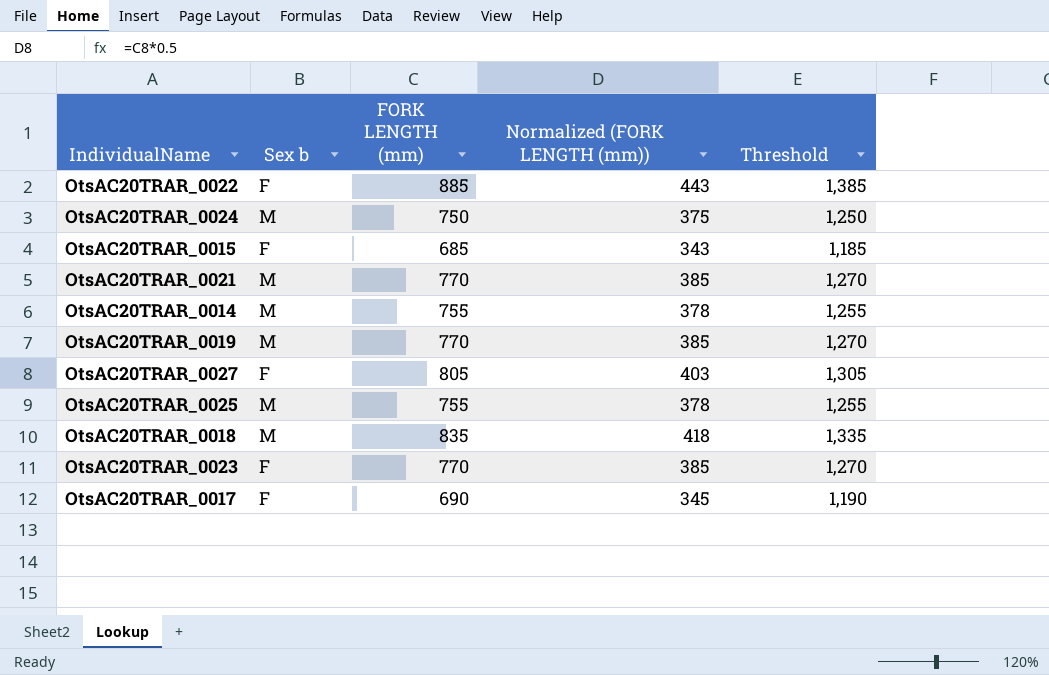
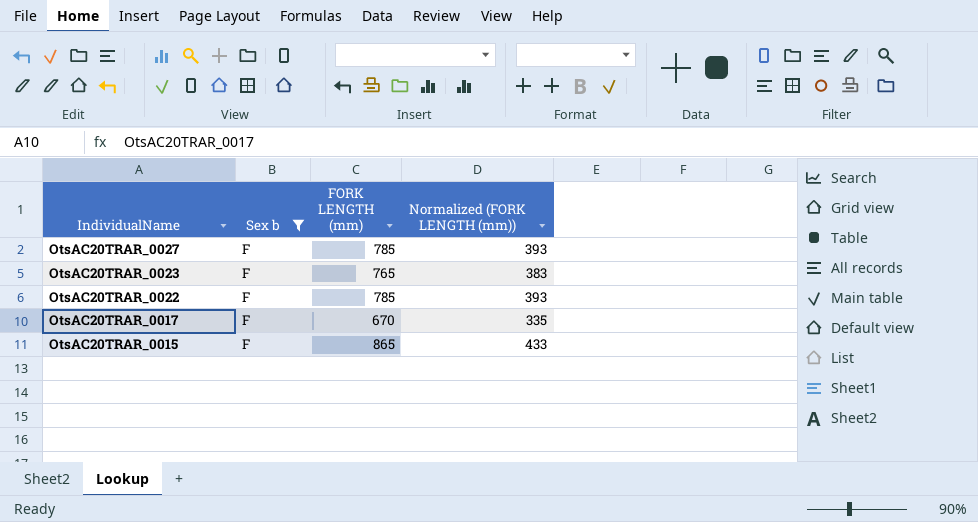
filter: none -> Sex b = F
row order: none -> IndividualName descending
column Threshold | formula: [FORK LENGTH (mm)] + 500 -> none
OtsAC20TRAR_0027 | FORK LENGTH (mm): 805 -> 785
OtsAC20TRAR_0027 | Normalized (FORK LENGTH (mm)): 403 -> 393
OtsAC20TRAR_0023 | FORK LENGTH (mm): 770 -> 765
OtsAC20TRAR_0023 | Normalized (FORK LENGTH (mm)): 385 -> 383
OtsAC20TRAR_0022 | FORK LENGTH (mm): 885 -> 785
OtsAC20TRAR_0022 | Normalized (FORK LENGTH (mm)): 443 -> 393
OtsAC20TRAR_0017 | FORK LENGTH (mm): 690 -> 670
OtsAC20TRAR_0017 | Normalized (FORK LENGTH (mm)): 345 -> 335
OtsAC20TRAR_0015 | FORK LENGTH (mm): 685 -> 865
OtsAC20TRAR_0015 | Normalized (FORK LENGTH (mm)): 343 -> 433

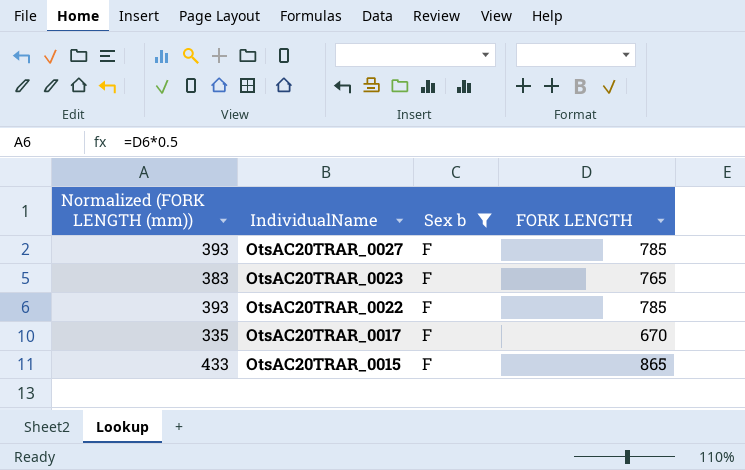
column Normalized (FORK LENGTH (mm)) | position: 4 -> 1
column name: FORK LENGTH (mm) -> FORK LENGTH

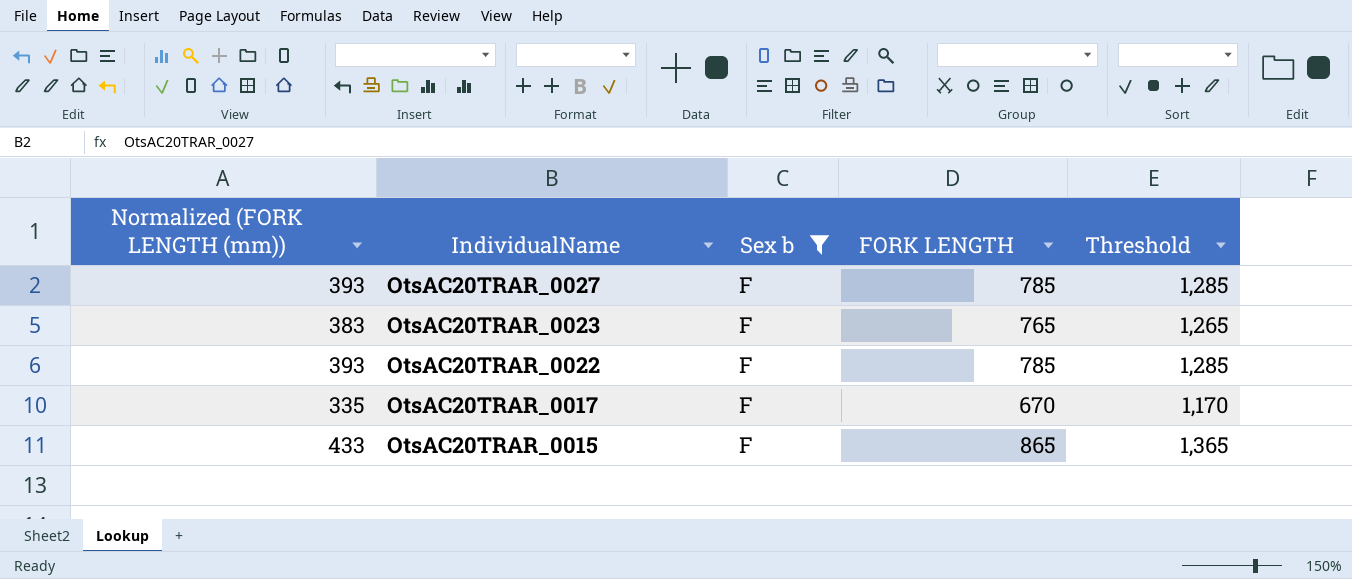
column Threshold | formula: none -> [FORK LENGTH] + 500

